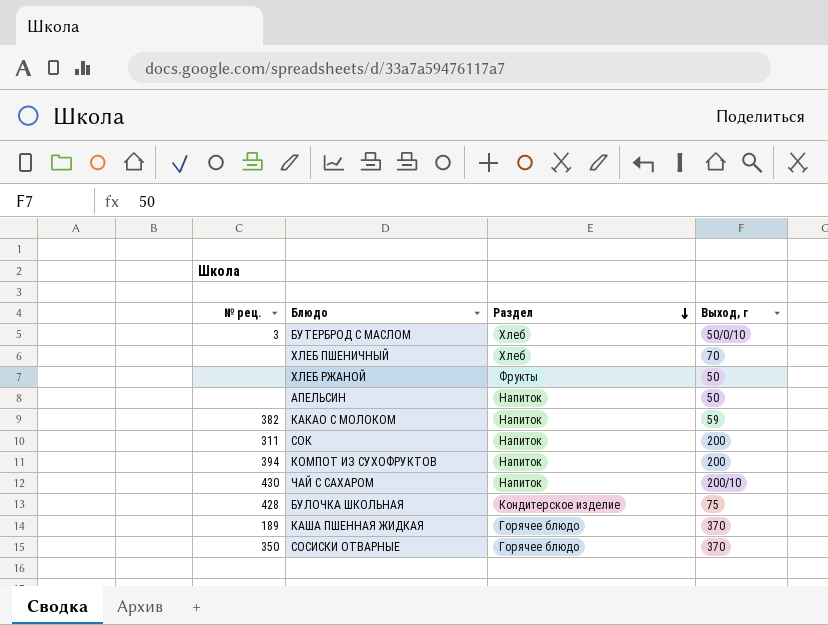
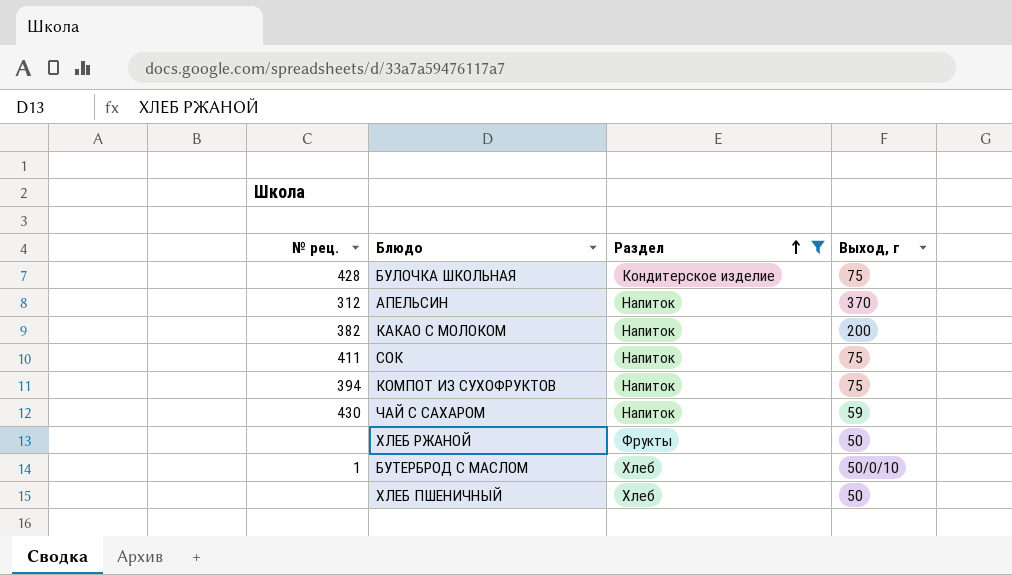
filter: none -> Раздел != Горячее блюдо
row order: Раздел descending -> Раздел ascending
АПЕЛЬСИН | № рец.: none -> 312
АПЕЛЬСИН | Выход, г: 50 -> 370
КАКАО С МОЛОКОМ | Выход, г: 59 -> 200
СОК | № рец.: 311 -> 411
СОК | Выход, г: 200 -> 75
КОМПОТ ИЗ СУХОФРУКТОВ | Выход, г: 200 -> 75
ЧАЙ С САХАРОМ | Выход, г: 200/10 -> 59
БУТЕРБРОД С МАСЛОМ | № рец.: 3 -> 1
ХЛЕБ ПШЕНИЧНЫЙ | Выход, г: 70 -> 50

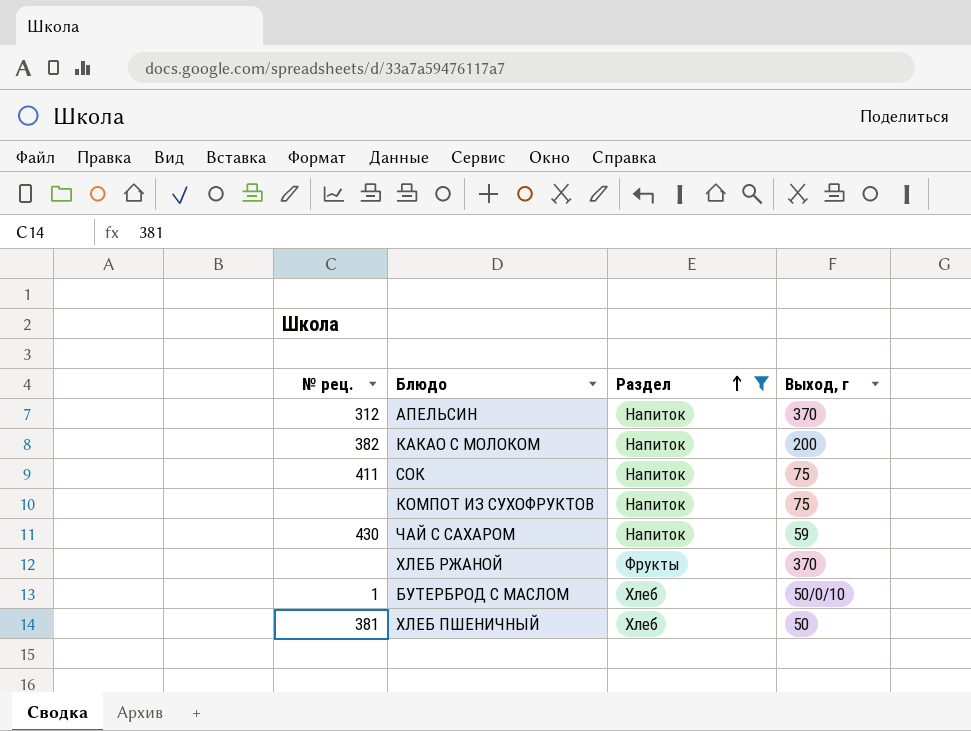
row БУЛОЧКА ШКОЛЬНАЯ: 428 | Кондитерское изделие | 75 -> none
КОМПОТ ИЗ СУХОФРУКТОВ | № рец.: 394 -> none
ХЛЕБ РЖАНОЙ | Выход, г: 50 -> 370
ХЛЕБ ПШЕНИЧНЫЙ | № рец.: none -> 381

